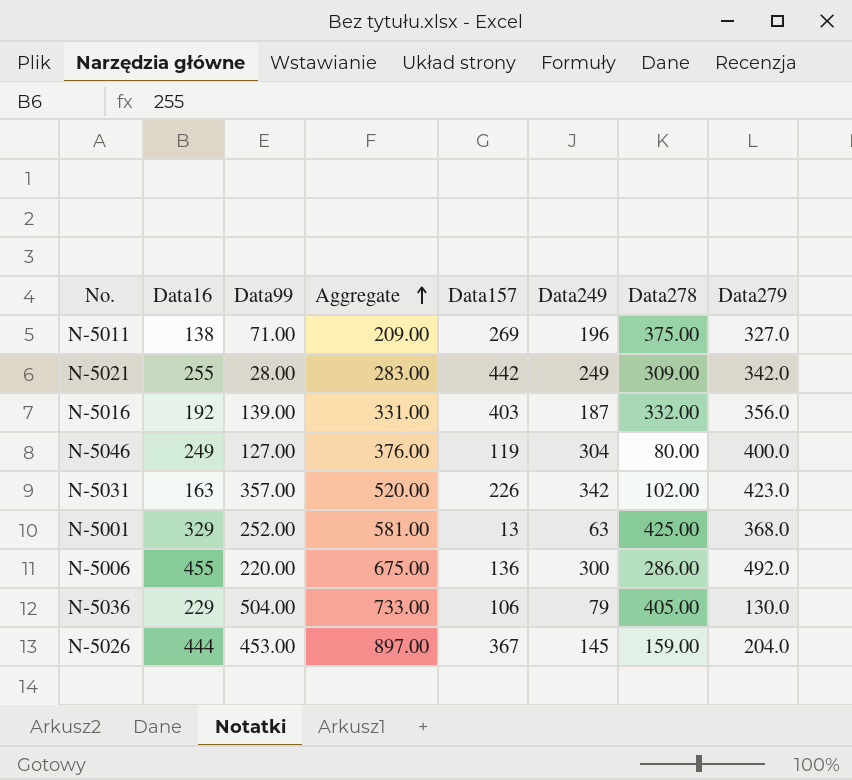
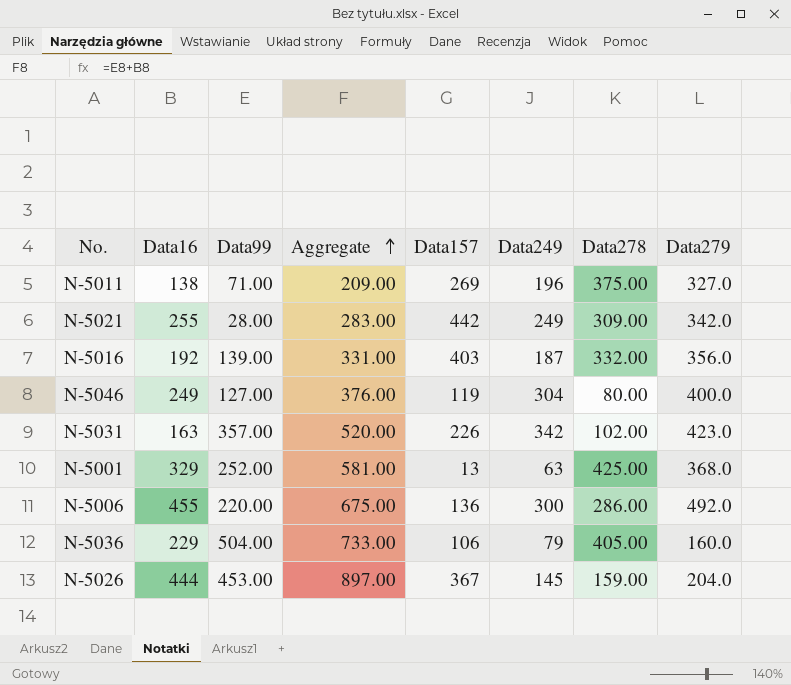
N-5036 | Data279: 130.0 -> 160.0

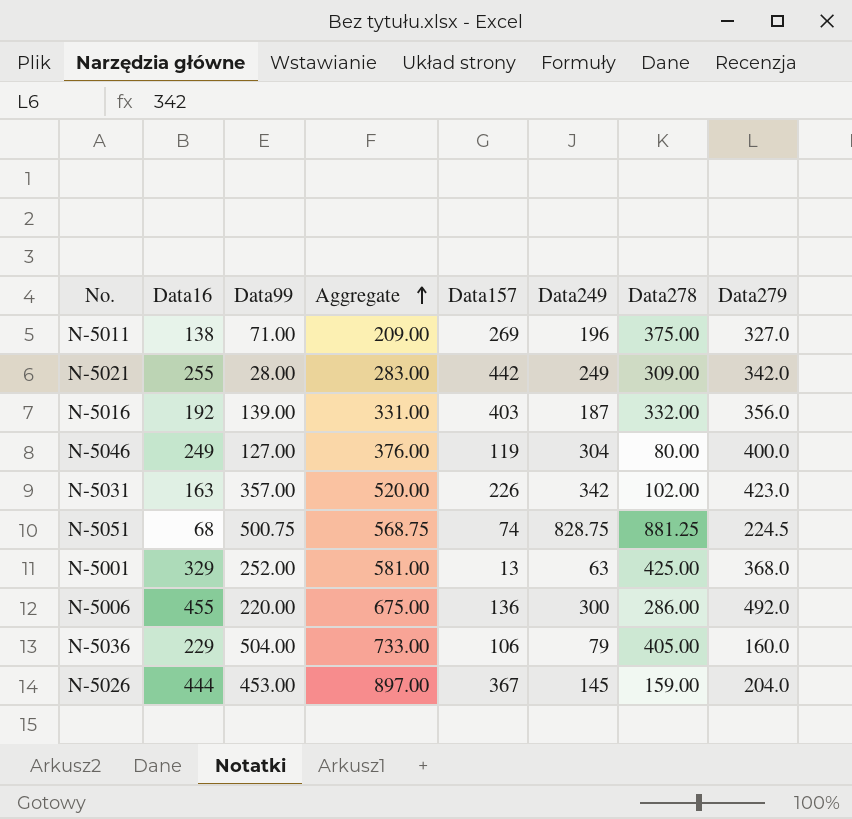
row N-5051: none -> 68 | 500.75 | 568.75 | 74 | 828.75 | 881.25 | 224.5

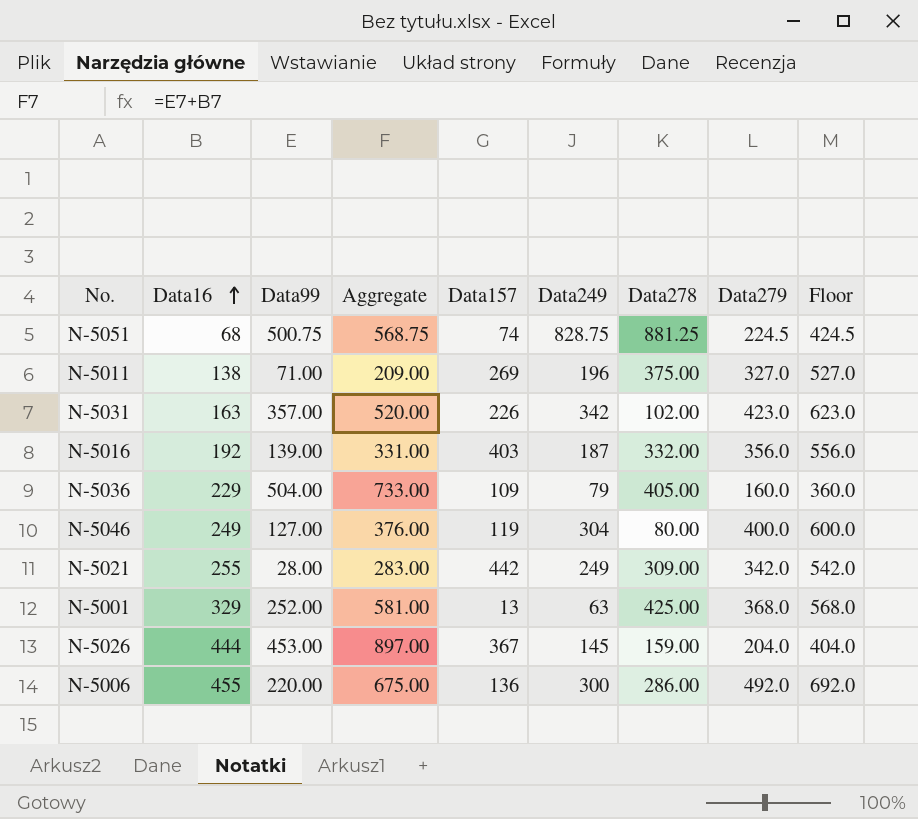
row order: Aggregate ascending -> Data16 ascending
column Floor | formula: none -> [Data279] + 200
N-5036 | Data157: 106 -> 109

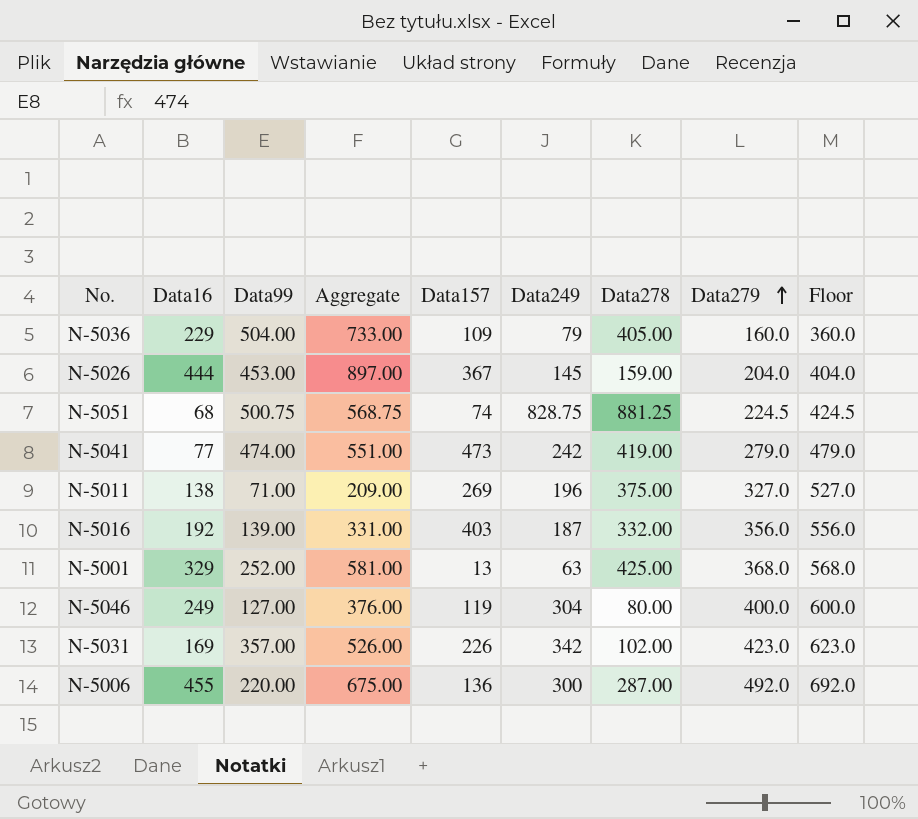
row order: Data16 ascending -> Data279 ascending
row N-5021: 255 | 28.00 | 283.00 | 442 | 249 | 309.00 | 342.0 | 542.0 -> none
row N-5041: none -> 77 | 474.00 | 551.00 | 473 | 242 | 419.00 | 279.0 | 479.0
N-5031 | Data16: 163 -> 169
N-5031 | Aggregate: 520.00 -> 526.00
N-5006 | Data278: 286.00 -> 287.00

